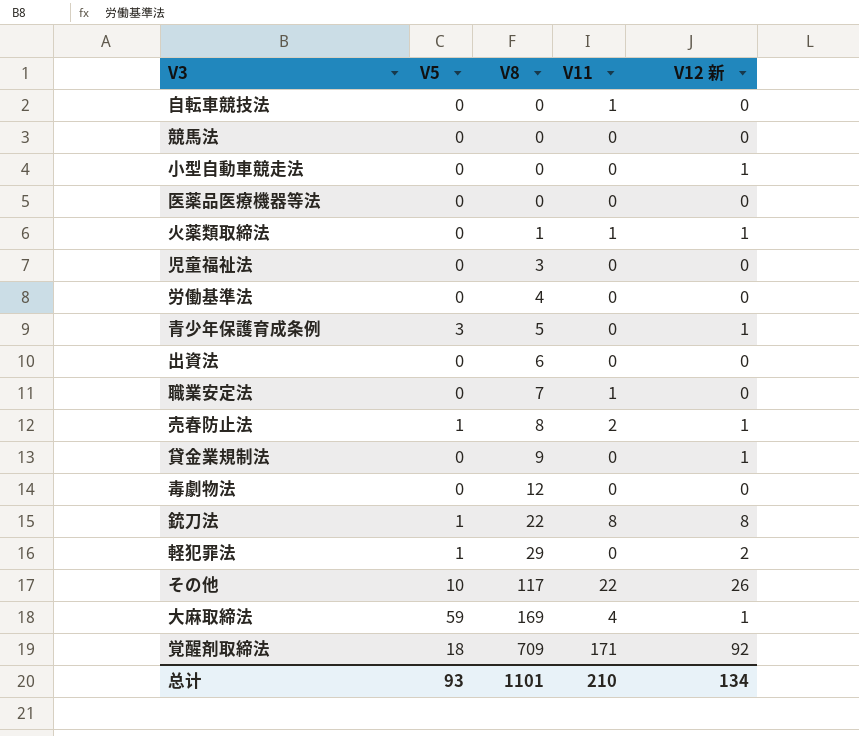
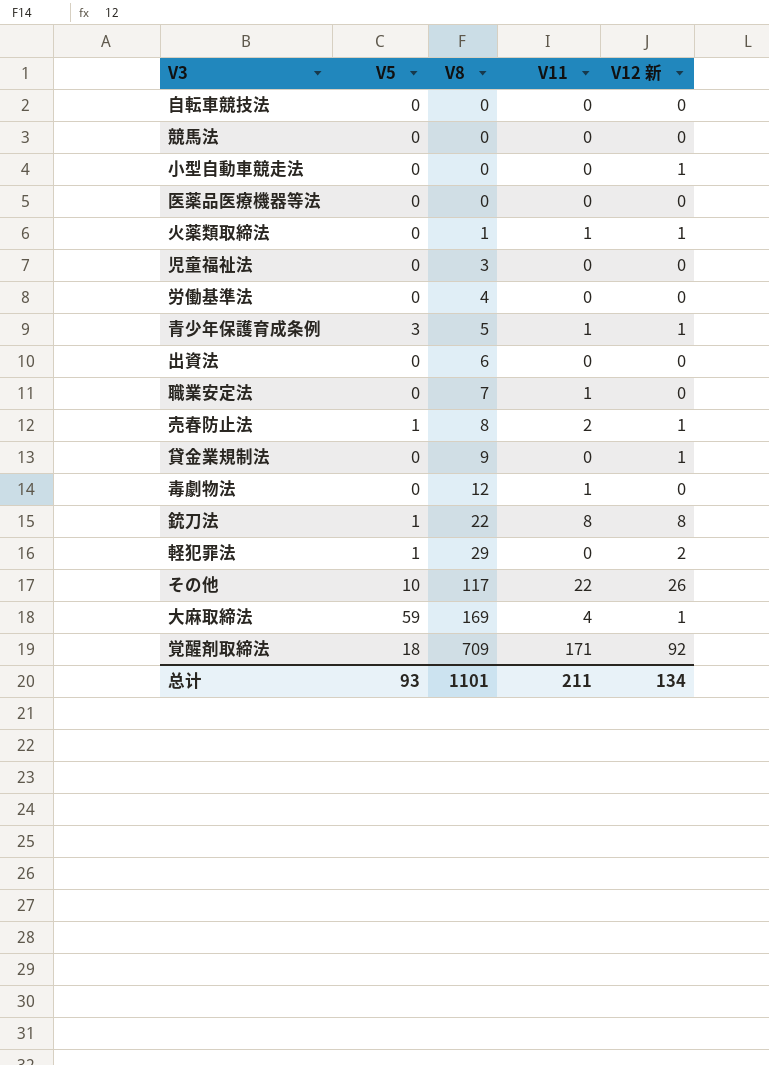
自転車競技法 | V11: 1 -> 0
青少年保護育成条例 | V11: 0 -> 1
毒劇物法 | V11: 0 -> 1
总计 | V11: 210 -> 211

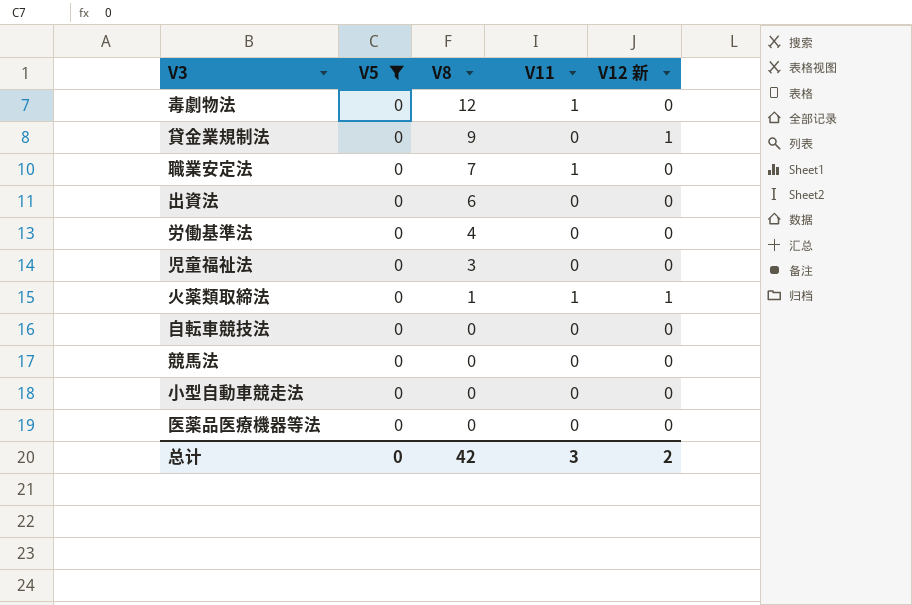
filter: none -> V5 = 0
row order: V8 ascending -> V8 descending
小型自動車競走法 | V12 新: 1 -> 0
总计 | V5: 93 -> 0
总计 | V8: 1101 -> 42
总计 | V11: 211 -> 3
总计 | V12 新: 134 -> 2

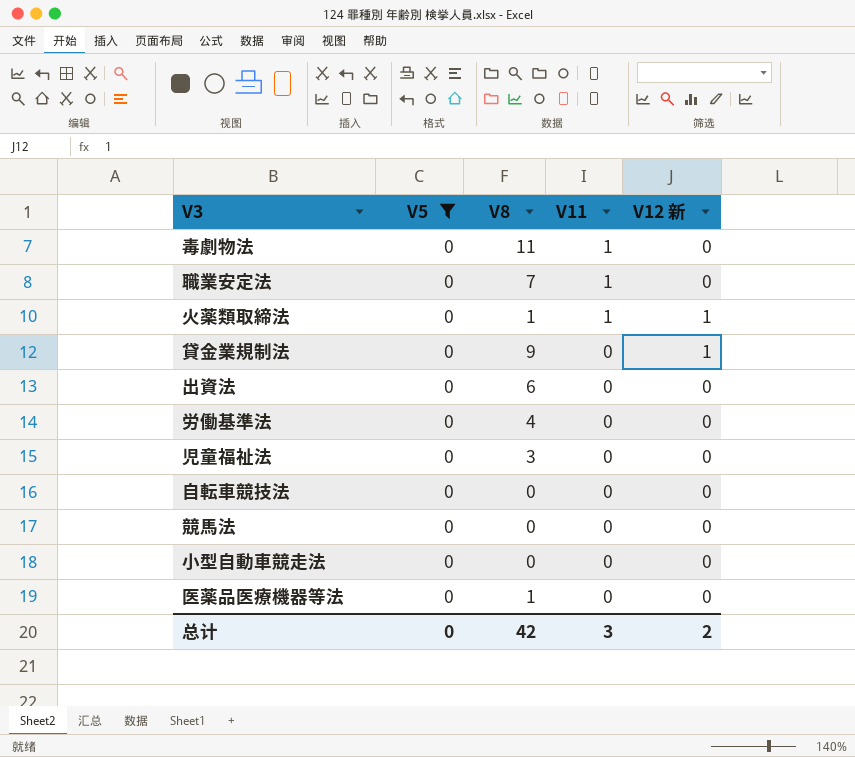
row order: V8 descending -> V11 descending
毒劇物法 | V8: 12 -> 11
医薬品医療機器等法 | V8: 0 -> 1

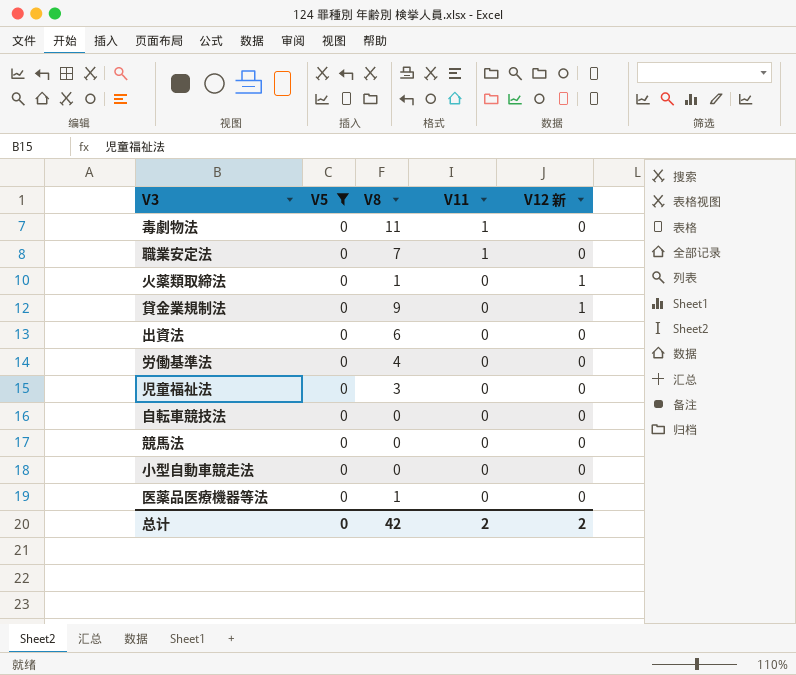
火薬類取締法 | V11: 1 -> 0
总计 | V11: 3 -> 2

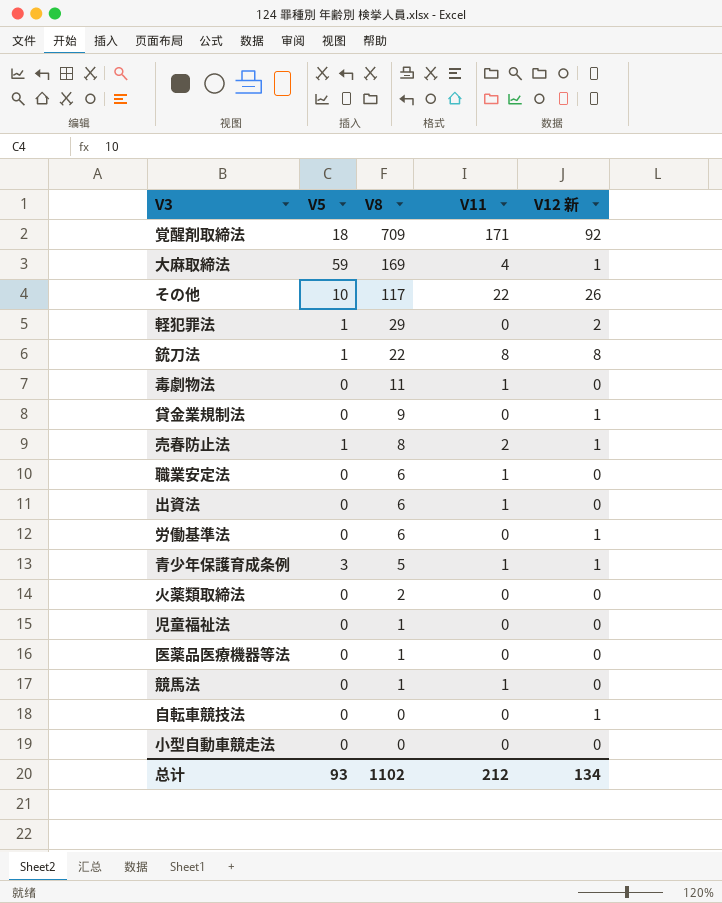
filter: V5 = 0 -> none
row order: V11 descending -> V8 descending
職業安定法 | V8: 7 -> 6
出資法 | V11: 0 -> 1
労働基準法 | V8: 4 -> 6
労働基準法 | V12 新: 0 -> 1
火薬類取締法 | V8: 1 -> 2
火薬類取締法 | V12 新: 1 -> 0
児童福祉法 | V8: 3 -> 1
競馬法 | V8: 0 -> 1
競馬法 | V11: 0 -> 1
自転車競技法 | V12 新: 0 -> 1
总计 | V5: 0 -> 93
总计 | V8: 42 -> 1102
总计 | V11: 2 -> 212
总计 | V12 新: 2 -> 134

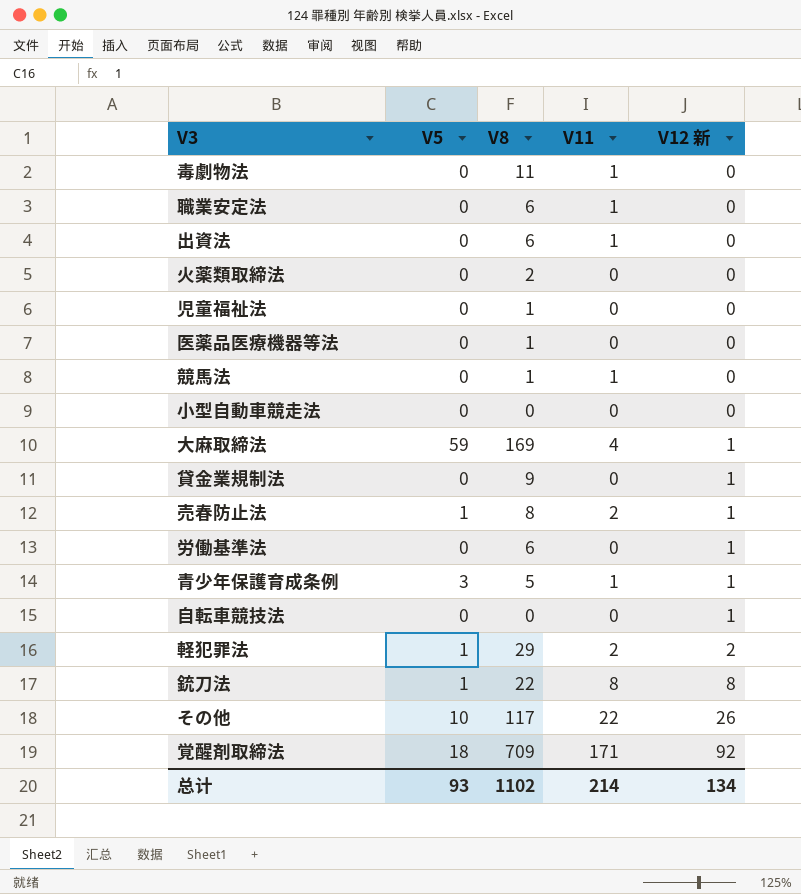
row order: V8 descending -> V12 新 ascending
軽犯罪法 | V11: 0 -> 2
总计 | V11: 212 -> 214

